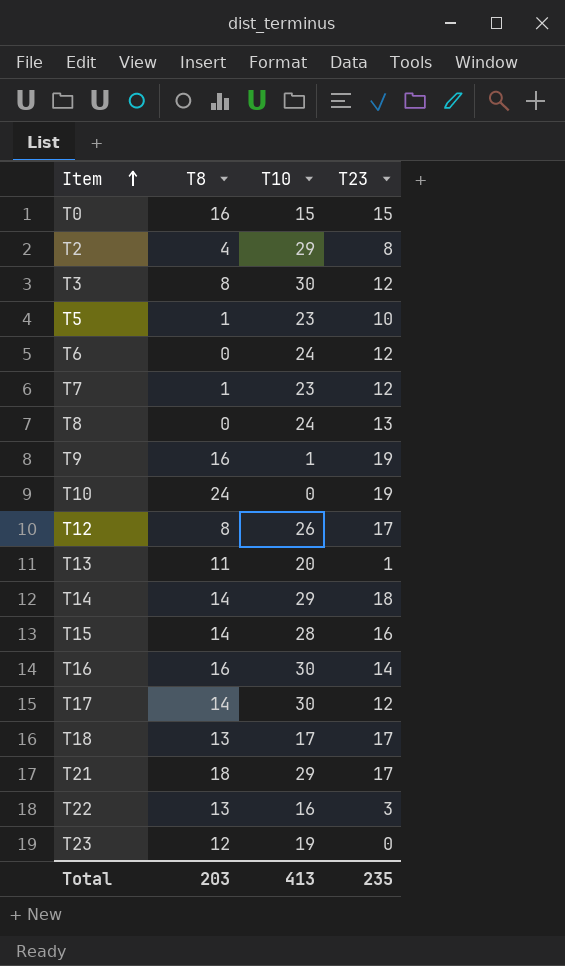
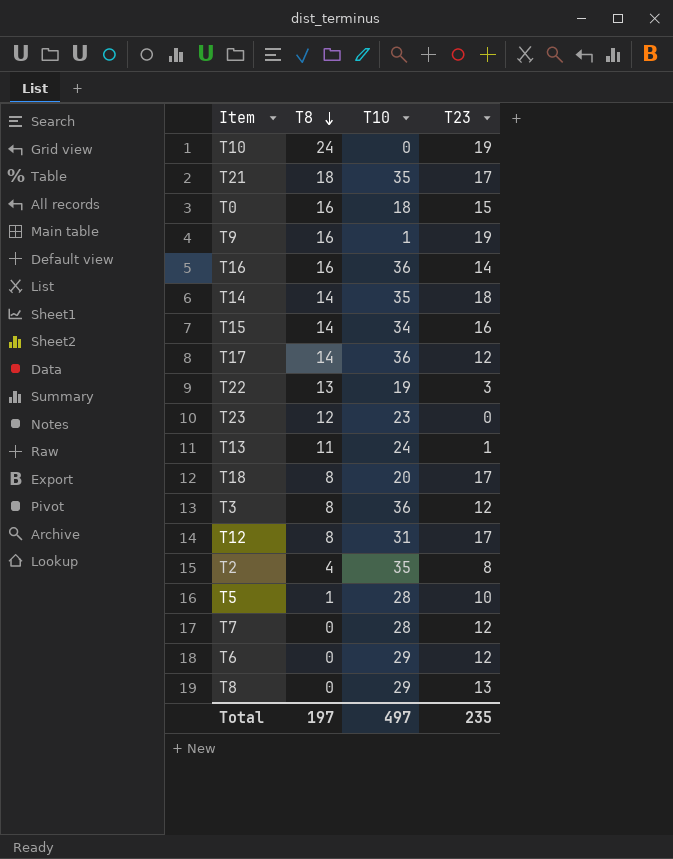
row order: Item ascending -> T8 descending
T21 | T10: 29 -> 35
T0 | T10: 15 -> 18
T16 | T10: 30 -> 36
T14 | T10: 29 -> 35
T15 | T10: 28 -> 34
T17 | T10: 30 -> 36
T22 | T10: 16 -> 19
T23 | T10: 19 -> 23
T13 | T10: 20 -> 24
T18 | T8: 13 -> 8
T18 | T10: 17 -> 20
T3 | T10: 30 -> 36
T12 | T10: 26 -> 31
T2 | T10: 29 -> 35
T5 | T10: 23 -> 28
T7 | T8: 1 -> 0
T7 | T10: 23 -> 28
T6 | T10: 24 -> 29
T8 | T10: 24 -> 29
Total | T8: 203 -> 197
Total | T10: 413 -> 497

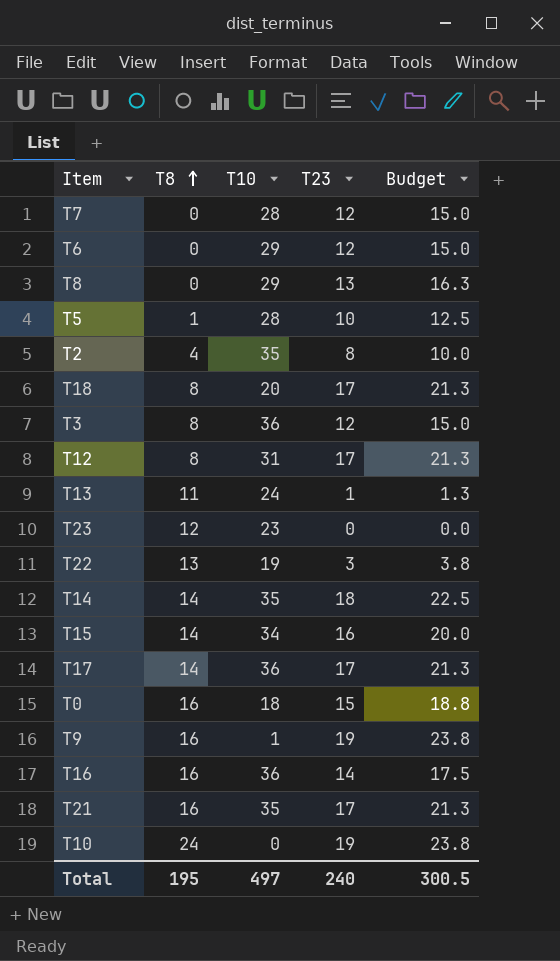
row order: T8 descending -> T8 ascending
column Budget | formula: none -> [T23] * 1.25
T17 | T23: 12 -> 17
T21 | T8: 18 -> 16
Total | T8: 197 -> 195
Total | T23: 235 -> 240

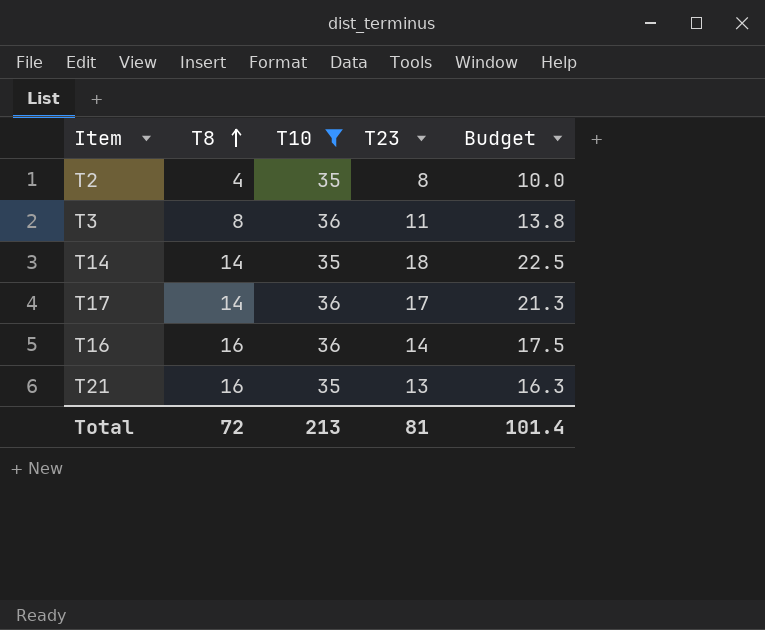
filter: none -> T10 >= 35
T3 | T23: 12 -> 11
T3 | Budget: 15.0 -> 13.8
T21 | T23: 17 -> 13
T21 | Budget: 21.3 -> 16.3
Total | T8: 195 -> 72
Total | T10: 497 -> 213
Total | T23: 240 -> 81
Total | Budget: 300.5 -> 101.4

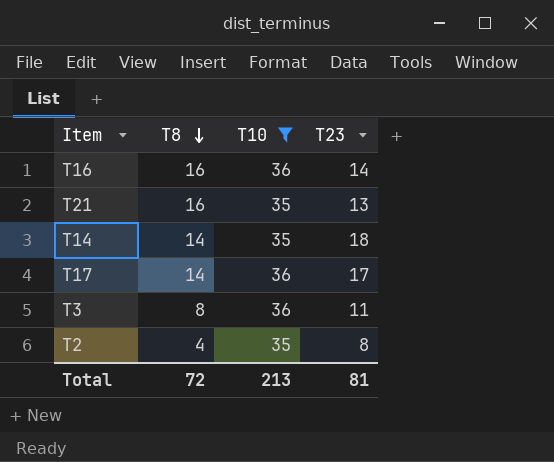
row order: T8 ascending -> T8 descending
column Budget | formula: [T23] * 1.25 -> none

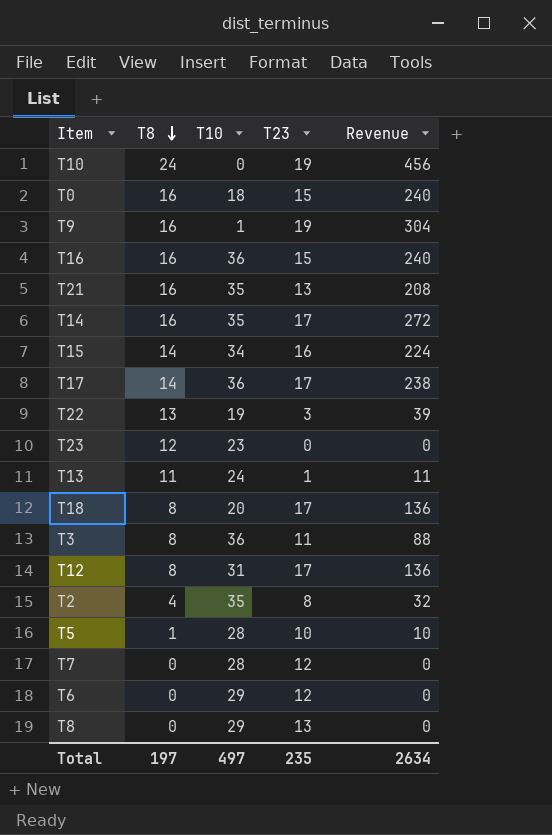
filter: T10 >= 35 -> none
column Revenue | formula: none -> [T8] * [T23]
T16 | T23: 14 -> 15
T14 | T8: 14 -> 16
T14 | T23: 18 -> 17
Total | T8: 72 -> 197
Total | T10: 213 -> 497
Total | T23: 81 -> 235

